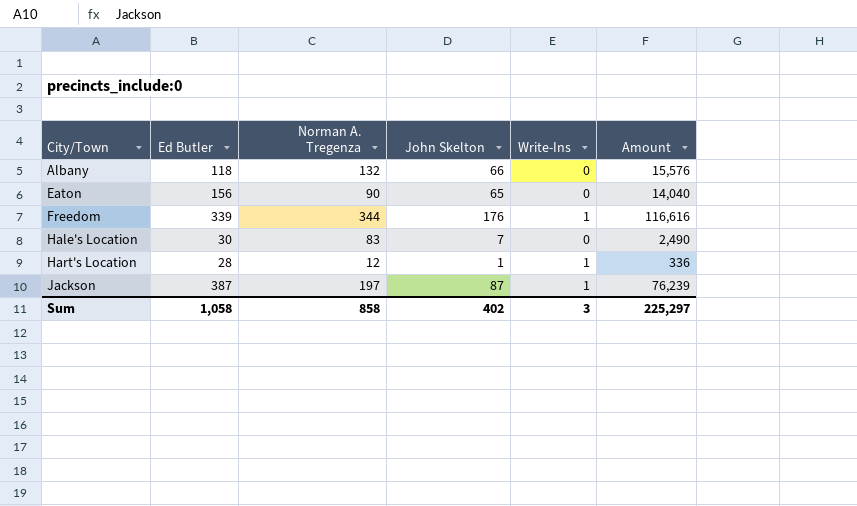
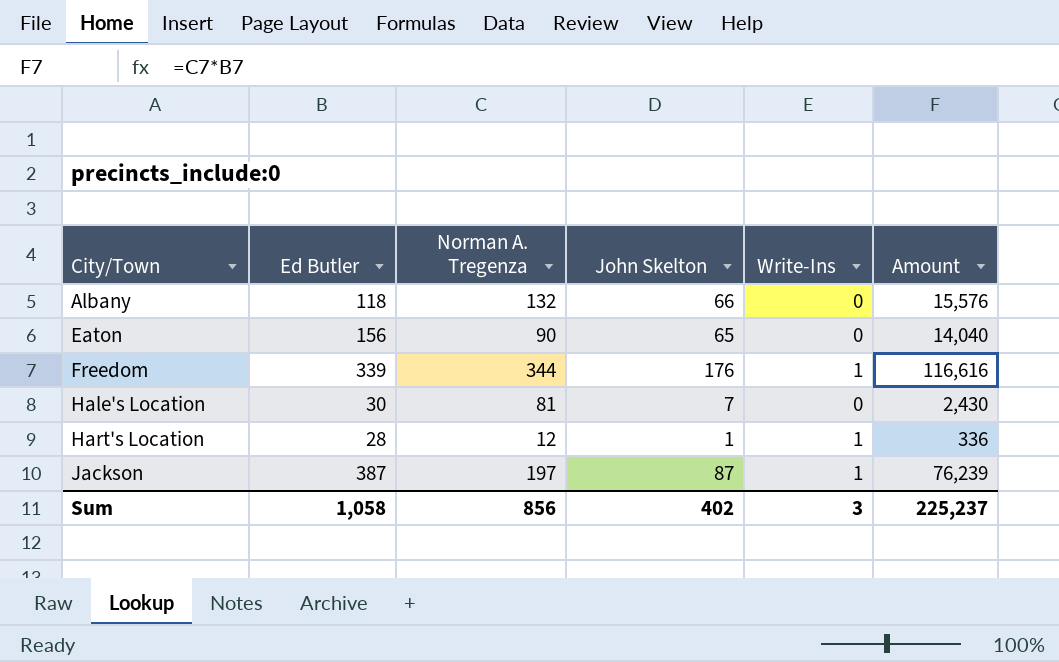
Hale's Location | Norman A. Tregenza: 83 -> 81
Hale's Location | Amount: 2,490 -> 2,430
Sum | Norman A. Tregenza: 858 -> 856
Sum | Amount: 225,297 -> 225,237

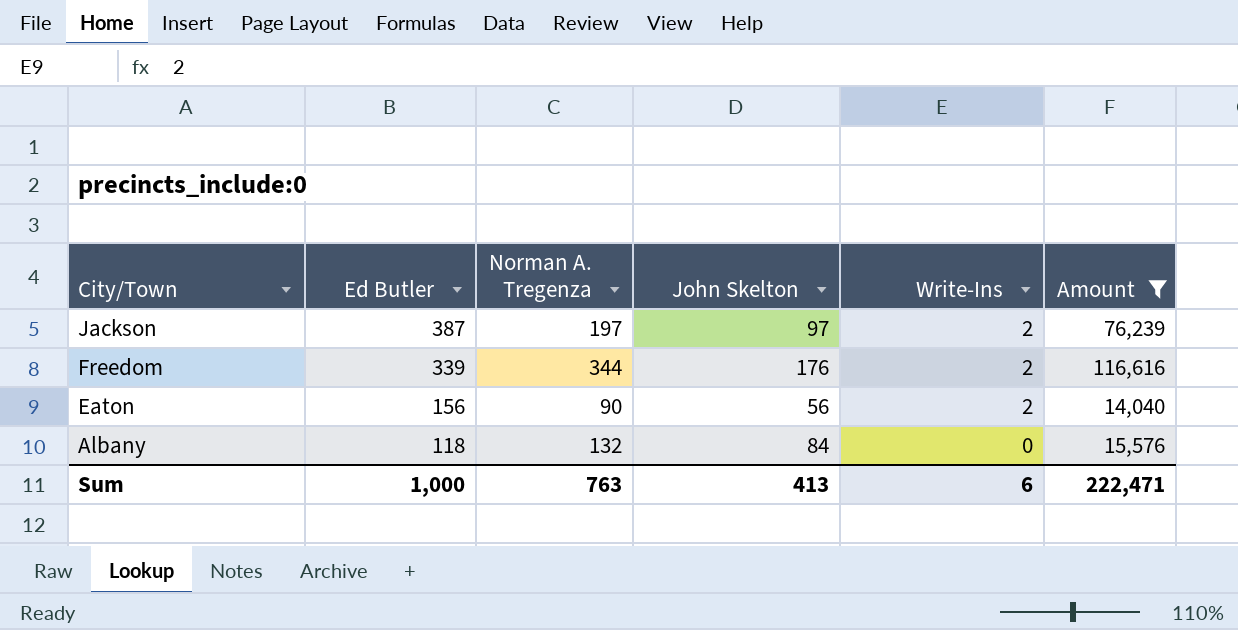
filter: none -> Amount >= 14,040
row order: City/Town ascending -> City/Town descending
Jackson | John Skelton: 87 -> 97
Jackson | Write-Ins: 1 -> 2
Freedom | Write-Ins: 1 -> 2
Eaton | John Skelton: 65 -> 56
Eaton | Write-Ins: 0 -> 2
Albany | John Skelton: 66 -> 84
Sum | Ed Butler: 1,058 -> 1,000
Sum | Norman A. Tregenza: 856 -> 763
Sum | John Skelton: 402 -> 413
Sum | Write-Ins: 3 -> 6
Sum | Amount: 225,237 -> 222,471

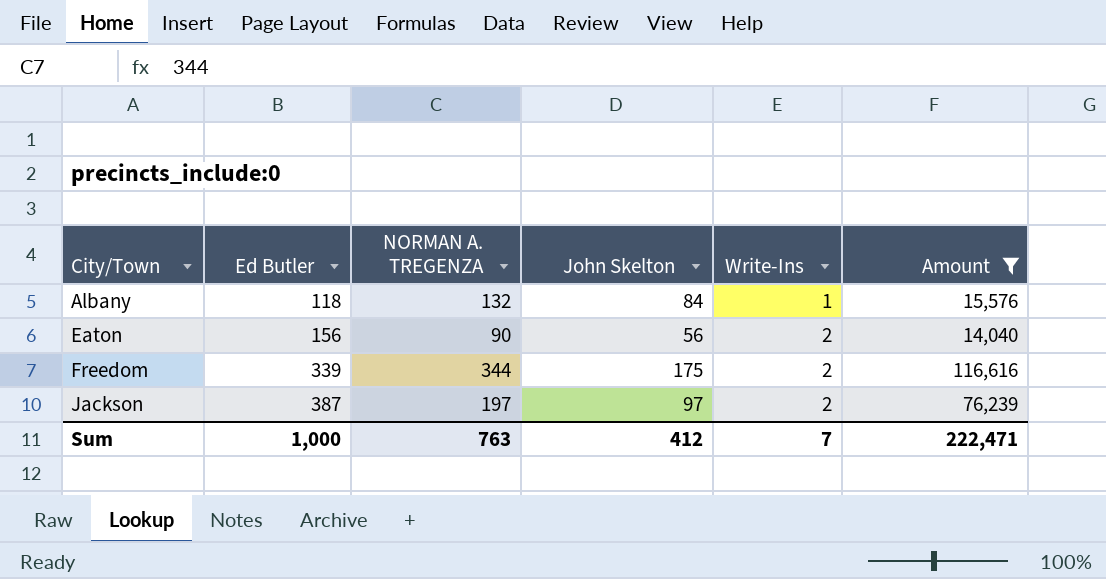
row order: City/Town descending -> City/Town ascending
column name: Norman A. Tregenza -> NORMAN A. TREGENZA
Albany | Write-Ins: 0 -> 1
Freedom | John Skelton: 176 -> 175
Sum | John Skelton: 413 -> 412
Sum | Write-Ins: 6 -> 7

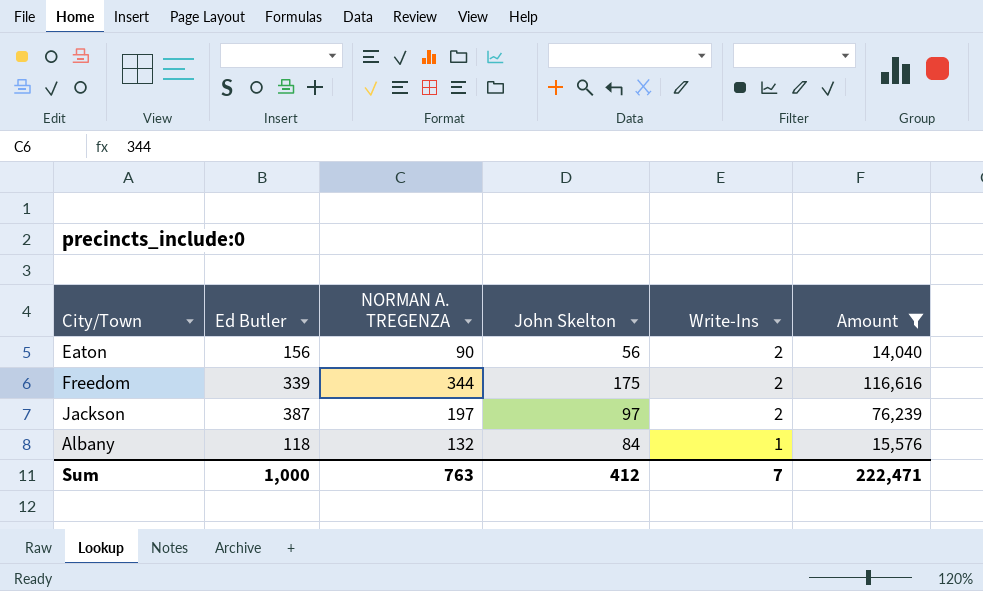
row order: City/Town ascending -> Write-Ins descending

